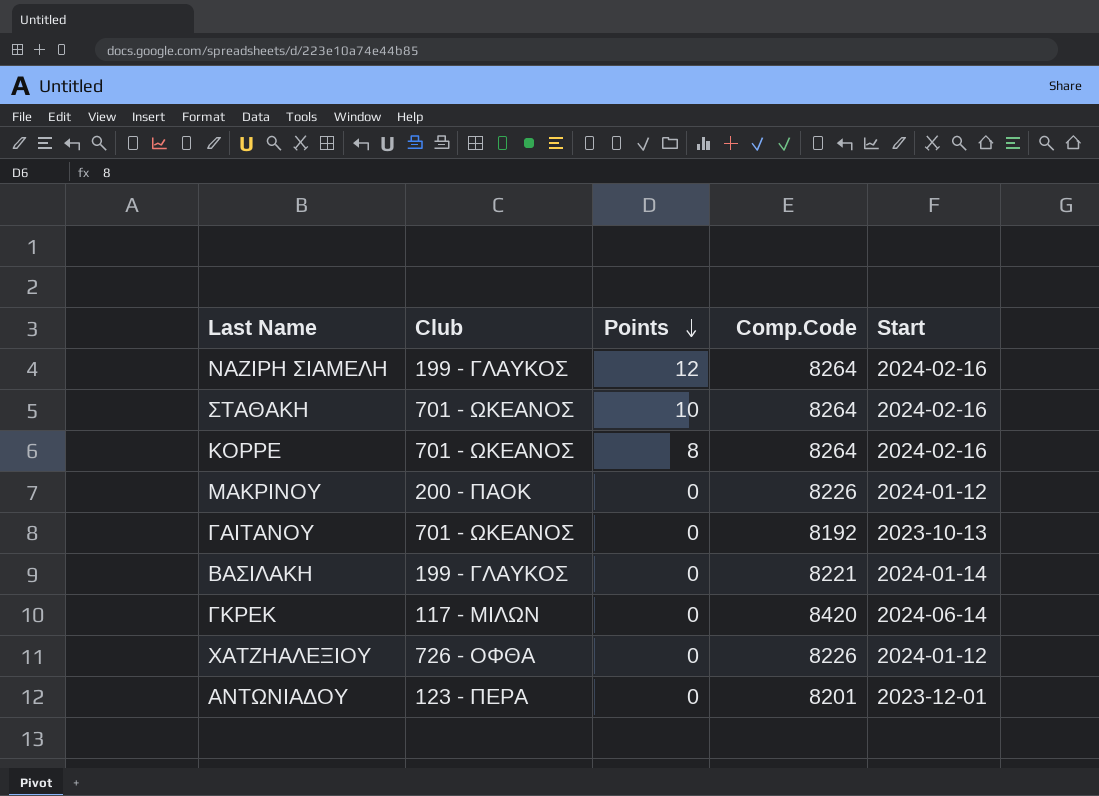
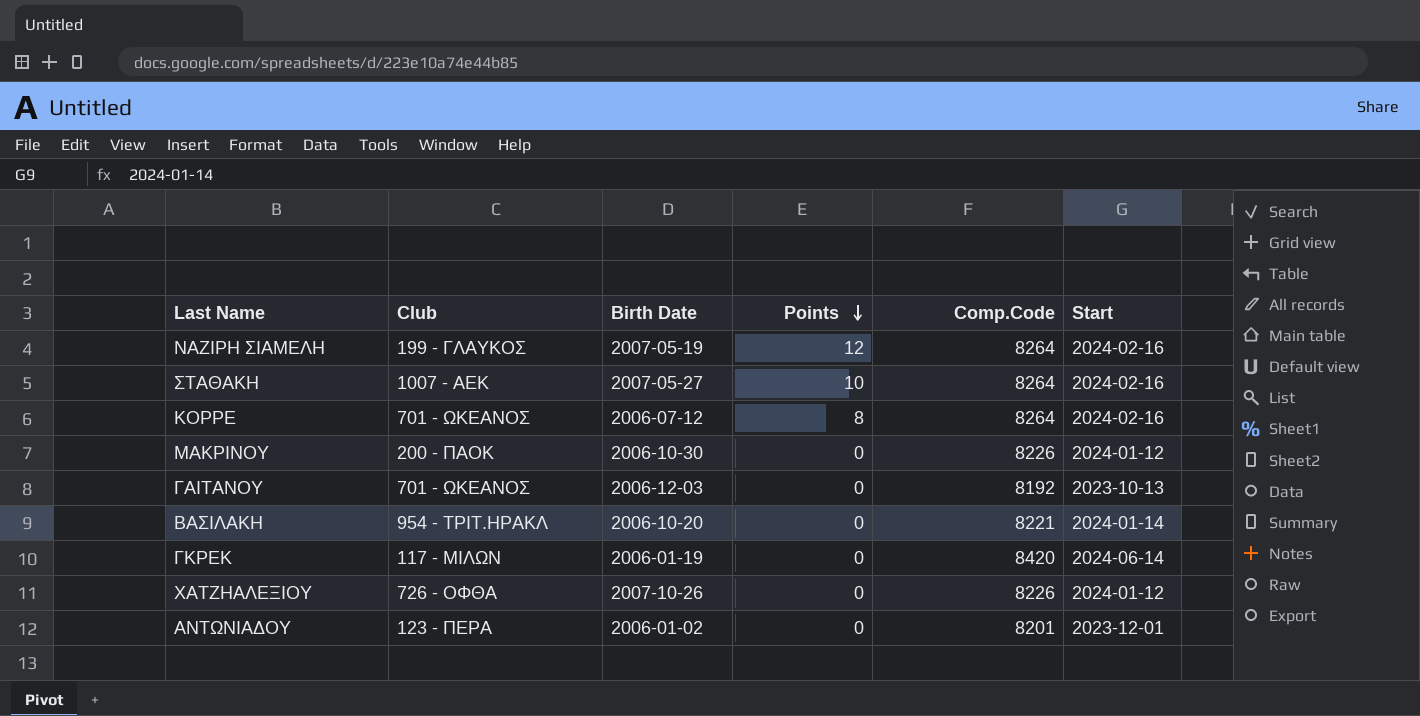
column Birth Date | position: none -> 3
ΣΤΑΘΑΚΗ | Club: 701 - ΩΚΕΑΝΟΣ -> 1007 - ΑΕΚ
ΒΑΣΙΛΑΚΗ | Club: 199 - ΓΛΑΥΚΟΣ -> 954 - ΤΡΙΤ.ΗΡΑΚΛ

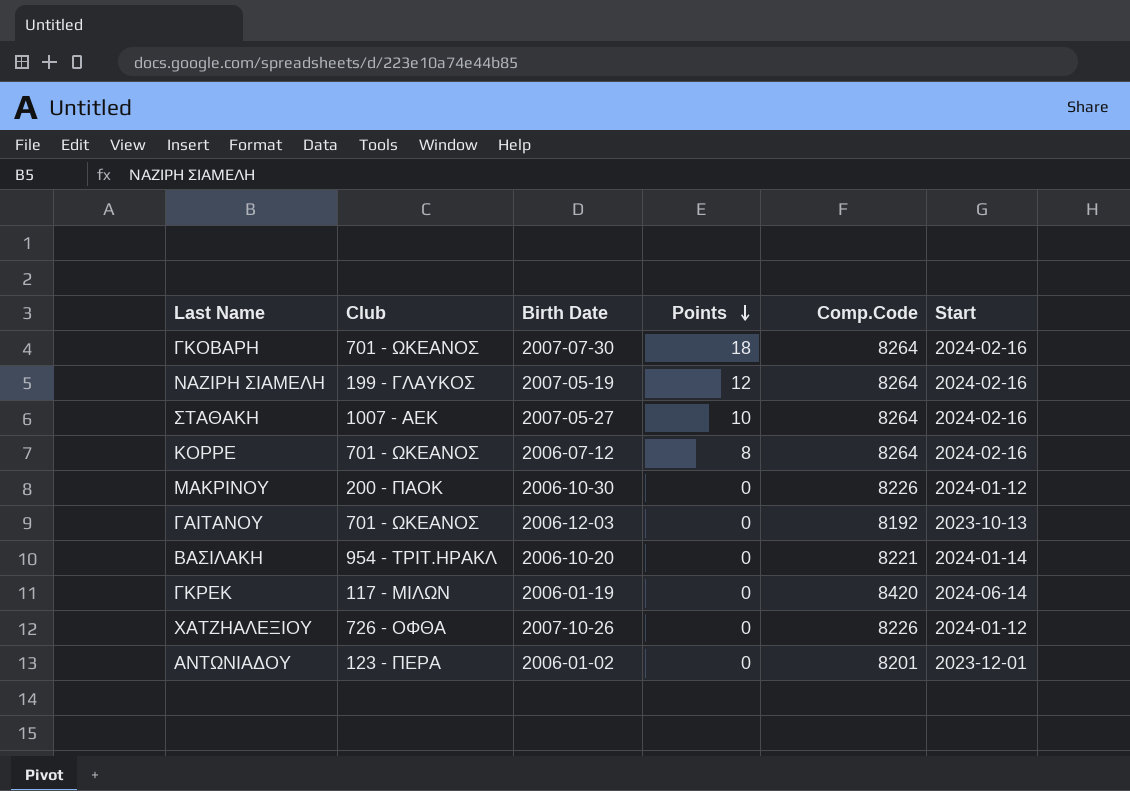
row ΓΚΟΒΑΡΗ: none -> 701 - ΩΚΕΑΝΟΣ | 2007-07-30 | 18 | 8264 | 2024-02-16

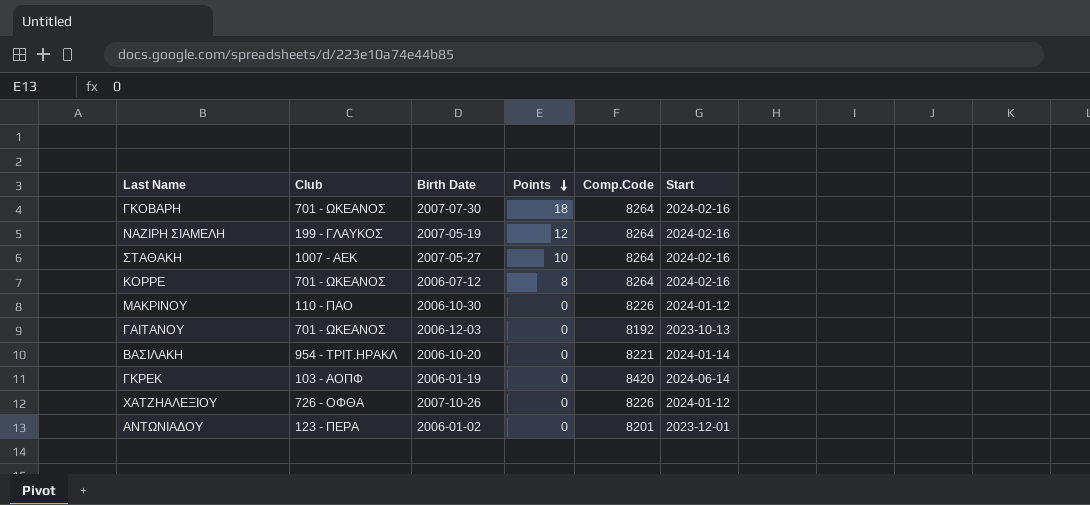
ΜΑΚΡΙΝΟΥ | Club: 200 - ΠΑΟΚ -> 110 - ΠΑΟ
ΓΚΡΕΚ | Club: 117 - ΜΙΛΩΝ -> 103 - ΑΟΠΦ

